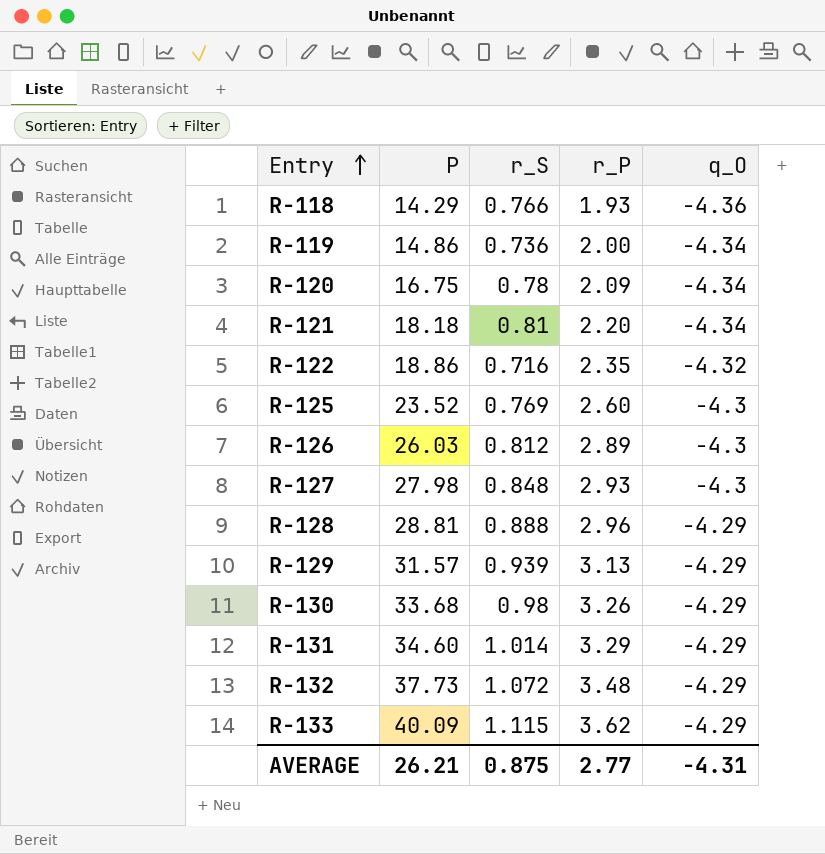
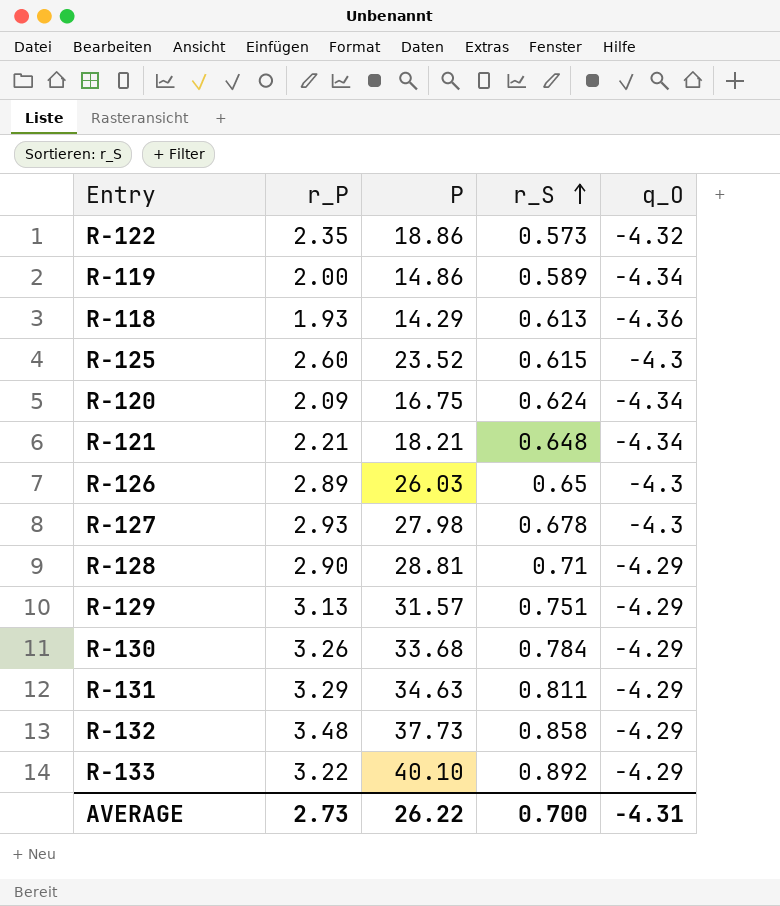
row order: Entry ascending -> r_S ascending
column r_P | position: 4 -> 2
R-122 | r_S: 0.716 -> 0.573
R-119 | r_S: 0.736 -> 0.589
R-118 | r_S: 0.766 -> 0.613
R-125 | r_S: 0.769 -> 0.615
R-120 | r_S: 0.78 -> 0.624
R-121 | r_P: 2.20 -> 2.21
R-121 | P: 18.18 -> 18.21
R-121 | r_S: 0.81 -> 0.648
R-126 | r_S: 0.812 -> 0.65
R-127 | r_S: 0.848 -> 0.678
R-128 | r_P: 2.96 -> 2.90
R-128 | r_S: 0.888 -> 0.71
R-129 | r_S: 0.939 -> 0.751
R-130 | r_S: 0.98 -> 0.784
R-131 | P: 34.60 -> 34.63
R-131 | r_S: 1.014 -> 0.811
R-132 | r_S: 1.072 -> 0.858
R-133 | r_P: 3.62 -> 3.22
R-133 | P: 40.09 -> 40.10
R-133 | r_S: 1.115 -> 0.892
AVERAGE | r_P: 2.77 -> 2.73
AVERAGE | P: 26.21 -> 26.22
AVERAGE | r_S: 0.875 -> 0.700

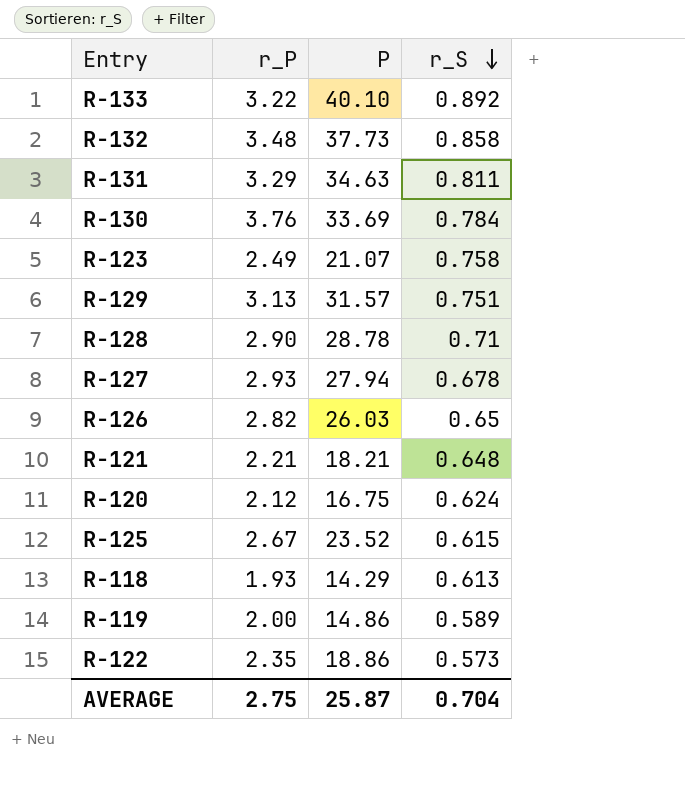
row order: r_S ascending -> r_S descending
column q_O | position: 5 -> none
R-130 | r_P: 3.26 -> 3.76
R-130 | P: 33.68 -> 33.69
row R-123: none -> 2.49 | 21.07 | 0.758
R-128 | P: 28.81 -> 28.78
R-127 | P: 27.98 -> 27.94
R-126 | r_P: 2.89 -> 2.82
R-120 | r_P: 2.09 -> 2.12
R-125 | r_P: 2.60 -> 2.67
AVERAGE | r_P: 2.73 -> 2.75
AVERAGE | P: 26.22 -> 25.87
AVERAGE | r_S: 0.700 -> 0.704

